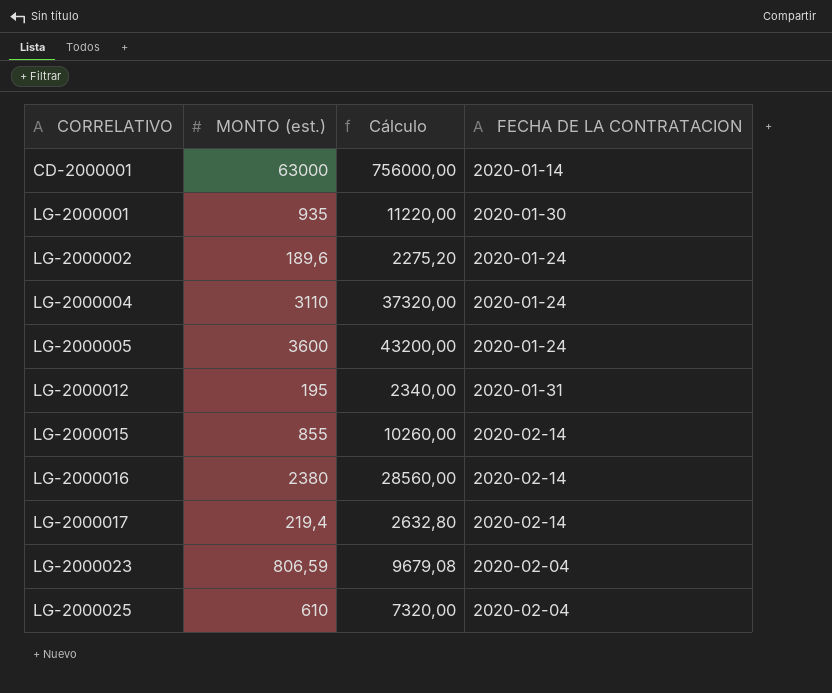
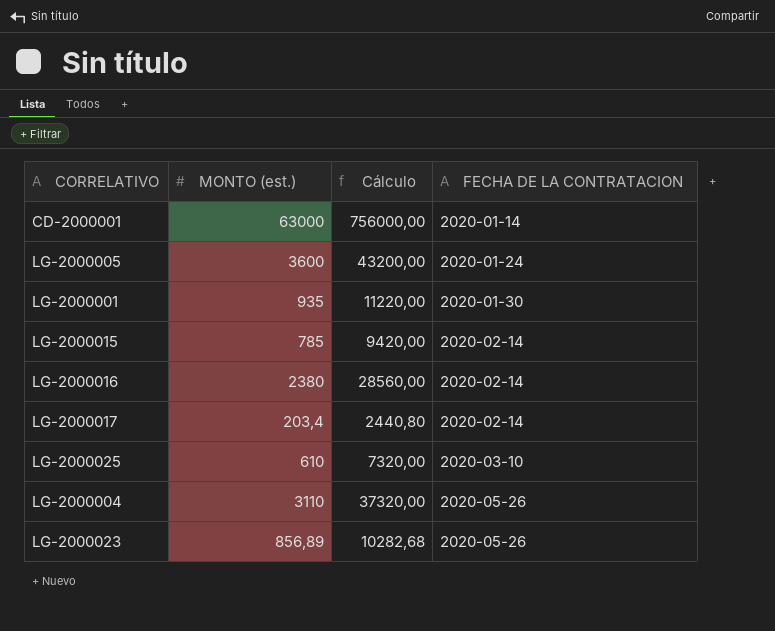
row order: CORRELATIVO ascending -> FECHA DE LA CONTRATACION ascending
row LG-2000002: 189,6 | 2275,20 | 2020-01-24 -> none
row LG-2000012: 195 | 2340,00 | 2020-01-31 -> none
LG-2000015 | MONTO (est.): 855 -> 785
LG-2000015 | Cálculo: 10260,00 -> 9420,00
LG-2000017 | MONTO (est.): 219,4 -> 203,4
LG-2000017 | Cálculo: 2632,80 -> 2440,80
LG-2000025 | FECHA DE LA CONTRATACION: 2020-02-04 -> 2020-03-10
LG-2000004 | FECHA DE LA CONTRATACION: 2020-01-24 -> 2020-05-26
LG-2000023 | MONTO (est.): 806,59 -> 856,89
LG-2000023 | Cálculo: 9679,08 -> 10282,68
LG-2000023 | FECHA DE LA CONTRATACION: 2020-02-04 -> 2020-05-26

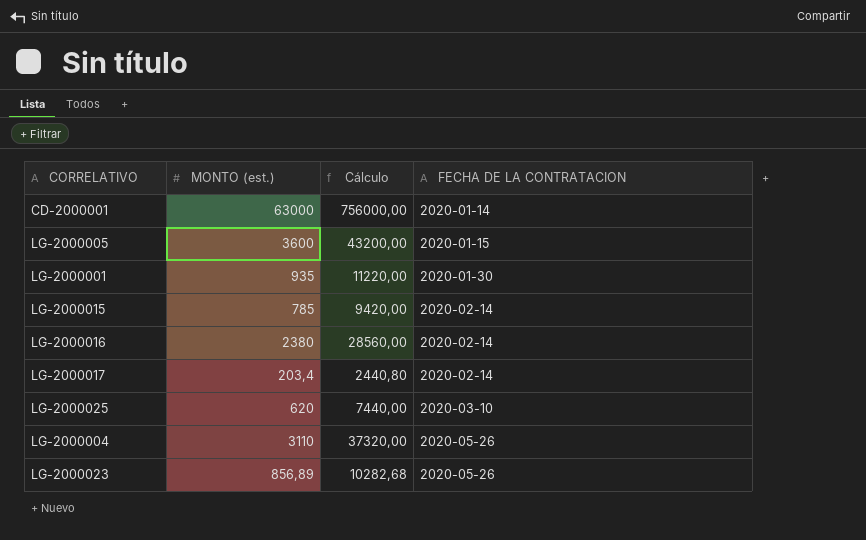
LG-2000005 | FECHA DE LA CONTRATACION: 2020-01-24 -> 2020-01-15
LG-2000025 | MONTO (est.): 610 -> 620
LG-2000025 | Cálculo: 7320,00 -> 7440,00

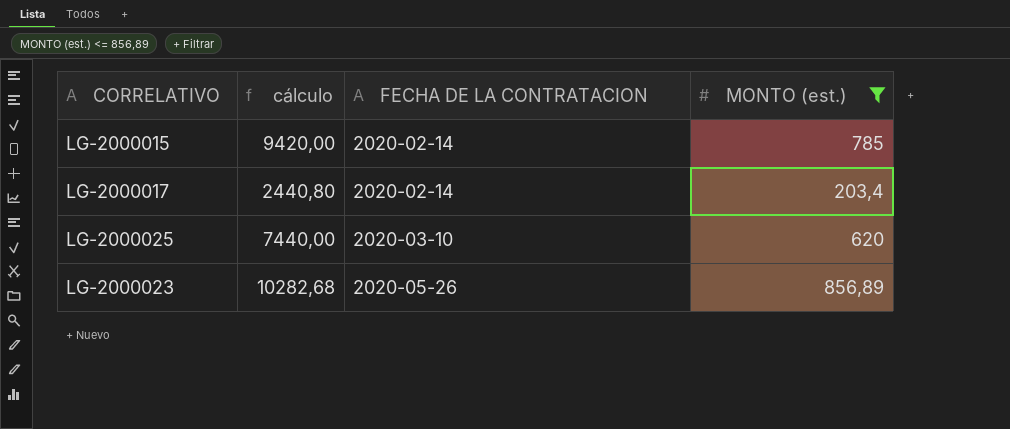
filter: none -> MONTO (est.) <= 856,89
column name: Cálculo -> cálculo
column MONTO (est.) | position: 2 -> 4

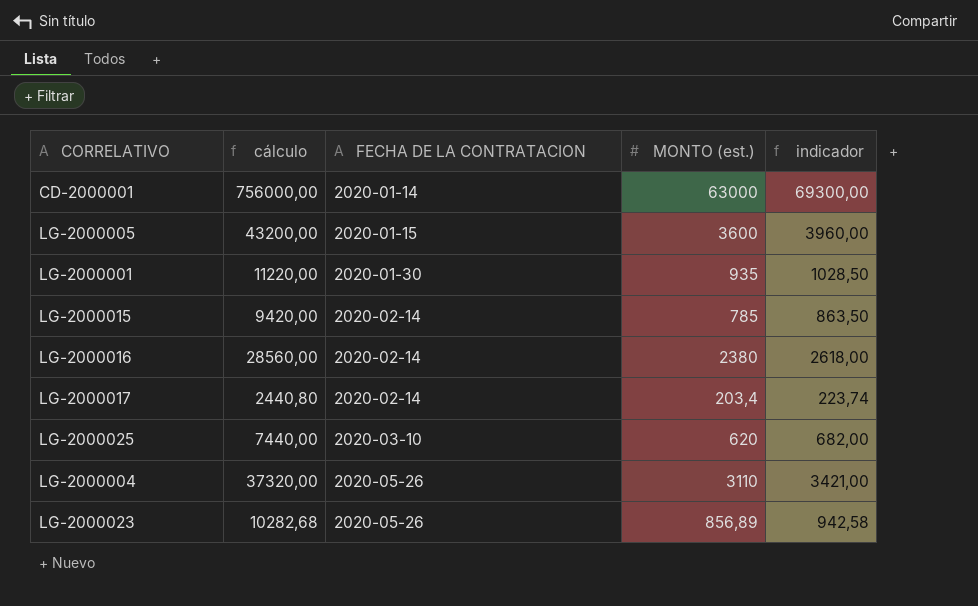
filter: MONTO (est.) <= 856,89 -> none
column indicador | formula: none -> [MONTO (est.)] * 1,1

